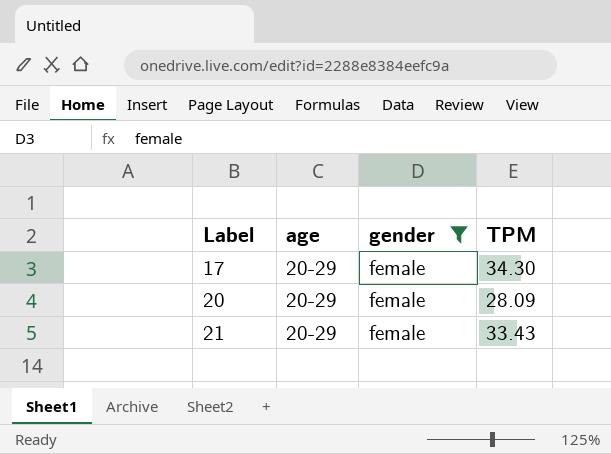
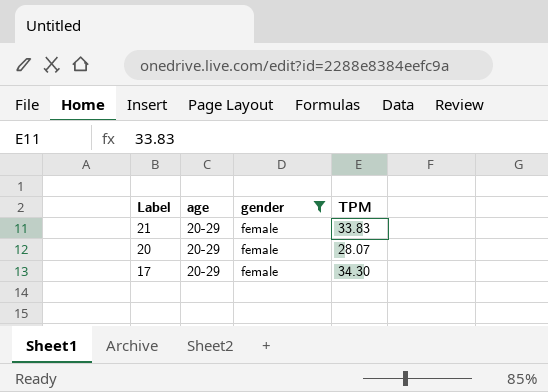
row order: Label ascending -> Label descending
21 | TPM: 33.43 -> 33.83
20 | TPM: 28.09 -> 28.07

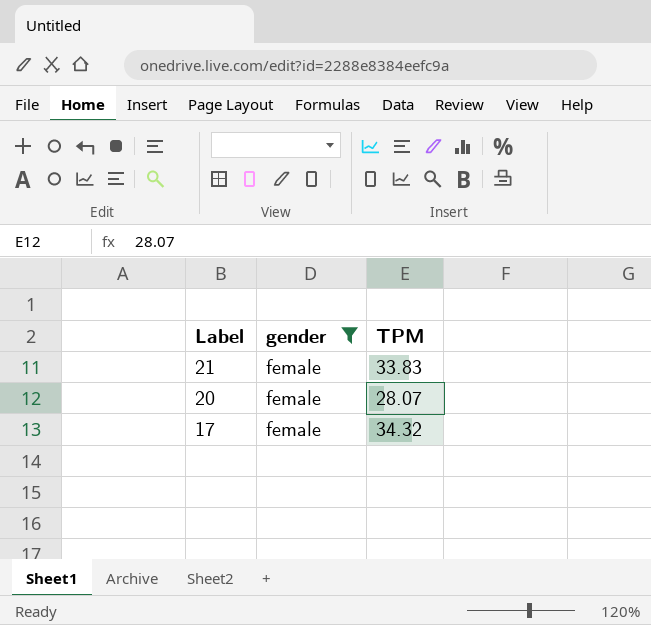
column age | position: 2 -> none
17 | TPM: 34.30 -> 34.32

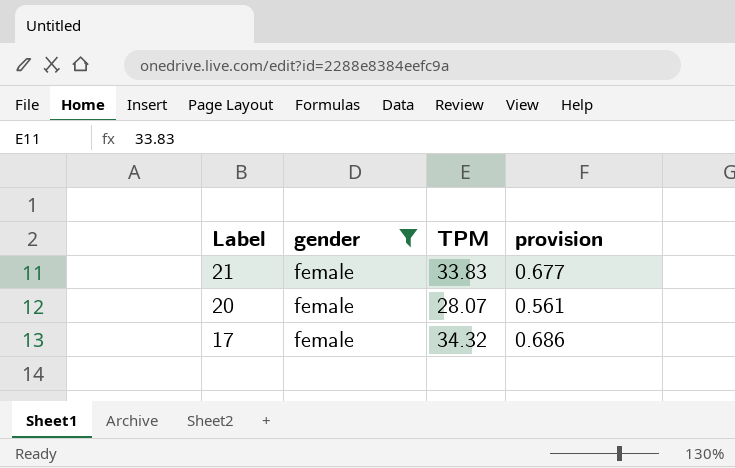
column provision | formula: none -> [TPM] * 0.02

